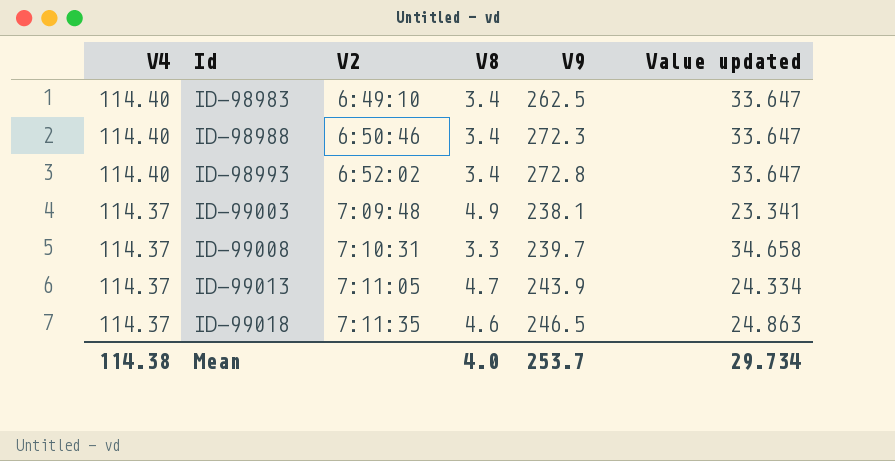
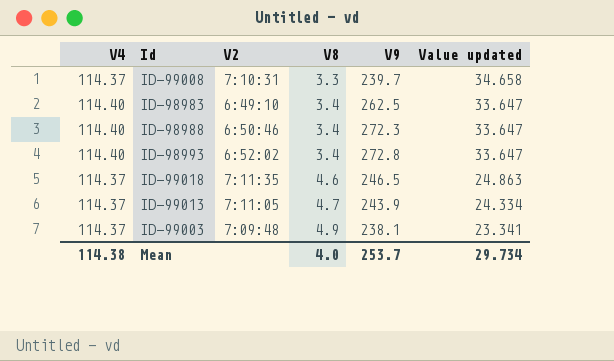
row order: V4 descending -> V8 ascending

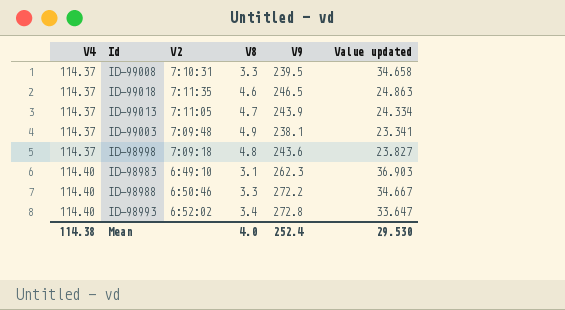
row order: V8 ascending -> V4 ascending
ID-99008 | V9: 239.7 -> 239.5
row ID-98998: none -> 114.37 | 7:09:18 | 4.8 | 243.6 | 23.827
ID-98983 | V8: 3.4 -> 3.1
ID-98983 | V9: 262.5 -> 262.3
ID-98983 | Value updated: 33.647 -> 36.903
ID-98988 | V8: 3.4 -> 3.3
ID-98988 | V9: 272.3 -> 272.2
ID-98988 | Value updated: 33.647 -> 34.667
Mean | V9: 253.7 -> 252.4
Mean | Value updated: 29.734 -> 29.530

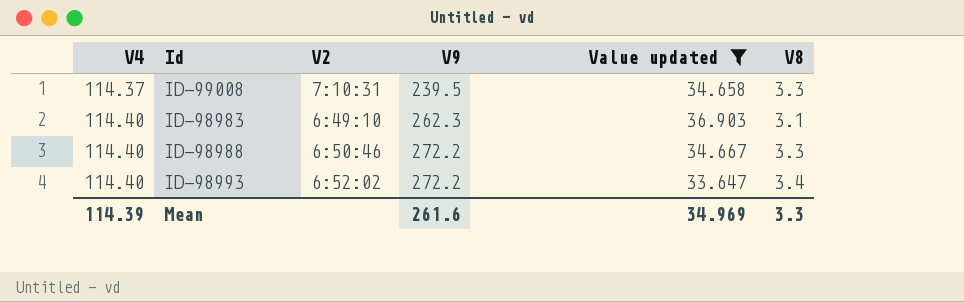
filter: none -> Value updated >= 33.647
column V8 | position: 4 -> 6
ID-98993 | V9: 272.8 -> 272.2
Mean | V4: 114.38 -> 114.39
Mean | V9: 252.4 -> 261.6
Mean | Value updated: 29.530 -> 34.969
Mean | V8: 4.0 -> 3.3

